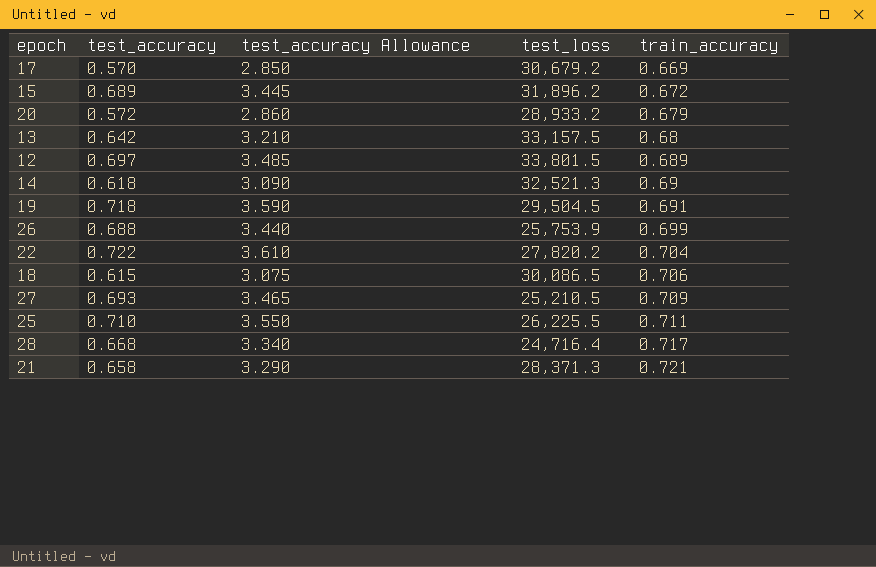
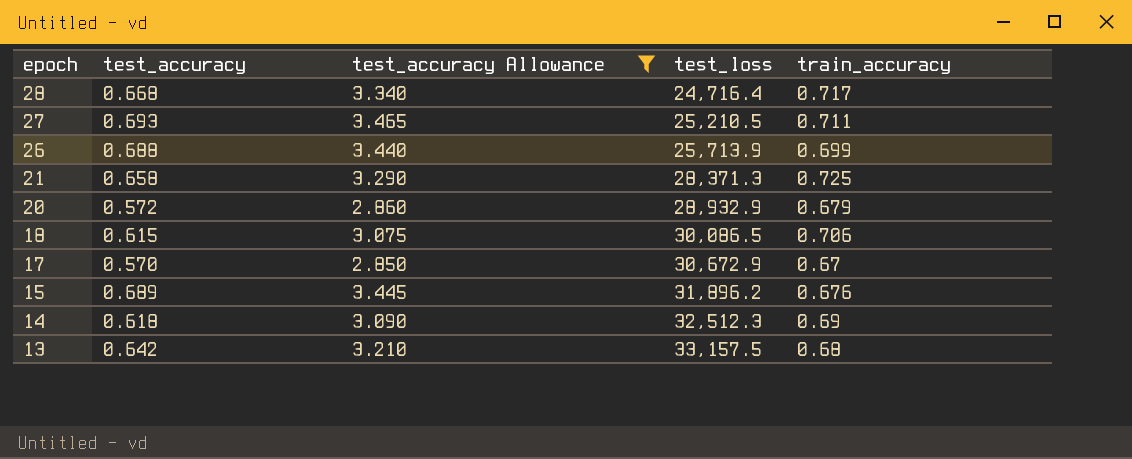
filter: none -> test_accuracy Allowance <= 3.465
row order: train_accuracy ascending -> epoch descending
27 | train_accuracy: 0.709 -> 0.711
26 | test_loss: 25,753.9 -> 25,713.9
21 | train_accuracy: 0.721 -> 0.725
20 | test_loss: 28,933.2 -> 28,932.9
17 | test_loss: 30,679.2 -> 30,672.9
17 | train_accuracy: 0.669 -> 0.67
15 | train_accuracy: 0.672 -> 0.676
14 | test_loss: 32,521.3 -> 32,512.3

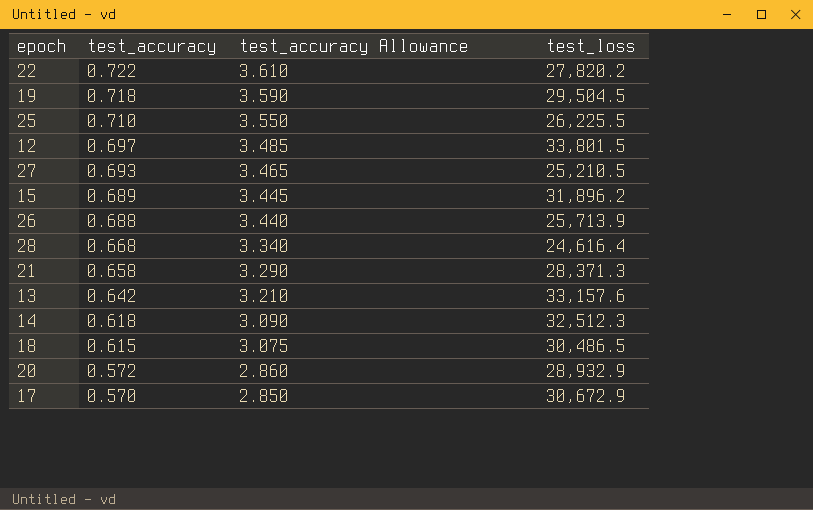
filter: test_accuracy Allowance <= 3.465 -> none
row order: epoch descending -> test_accuracy descending
column train_accuracy | position: 5 -> none
28 | test_loss: 24,716.4 -> 24,616.4
13 | test_loss: 33,157.5 -> 33,157.6
18 | test_loss: 30,086.5 -> 30,486.5

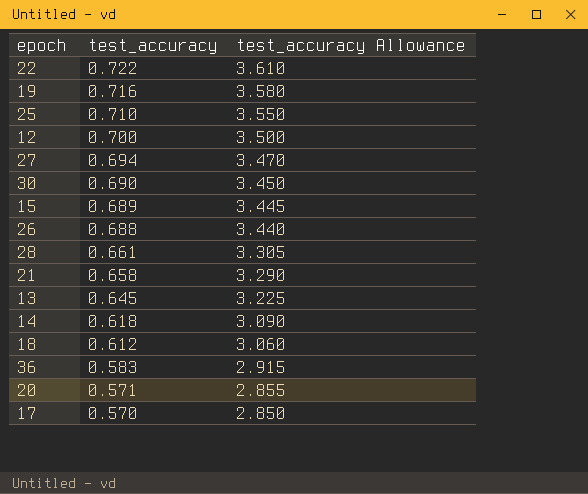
column test_loss | position: 4 -> none
19 | test_accuracy: 0.718 -> 0.716
19 | test_accuracy Allowance: 3.590 -> 3.580
12 | test_accuracy: 0.697 -> 0.700
12 | test_accuracy Allowance: 3.485 -> 3.500
27 | test_accuracy: 0.693 -> 0.694
27 | test_accuracy Allowance: 3.465 -> 3.470
row 30: none -> 0.690 | 3.450
28 | test_accuracy: 0.668 -> 0.661
28 | test_accuracy Allowance: 3.340 -> 3.305
13 | test_accuracy: 0.642 -> 0.645
13 | test_accuracy Allowance: 3.210 -> 3.225
18 | test_accuracy: 0.615 -> 0.612
18 | test_accuracy Allowance: 3.075 -> 3.060
row 36: none -> 0.583 | 2.915
20 | test_accuracy: 0.572 -> 0.571
20 | test_accuracy Allowance: 2.860 -> 2.855

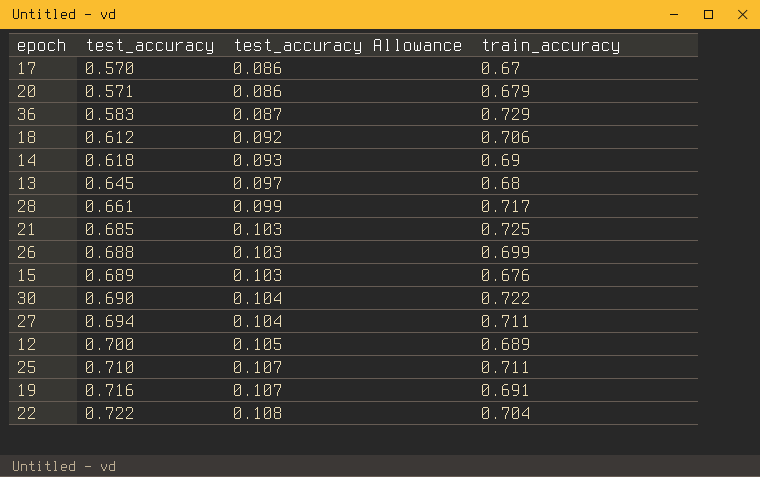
row order: test_accuracy descending -> test_accuracy ascending
column test_accuracy Allowance | formula: [test_accuracy] * 5 -> [test_accuracy] * 0.15
column train_accuracy | position: none -> 4
21 | test_accuracy: 0.658 -> 0.685

